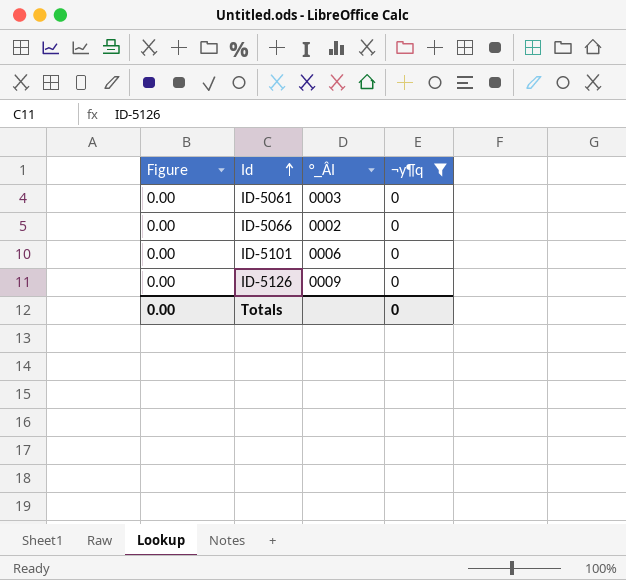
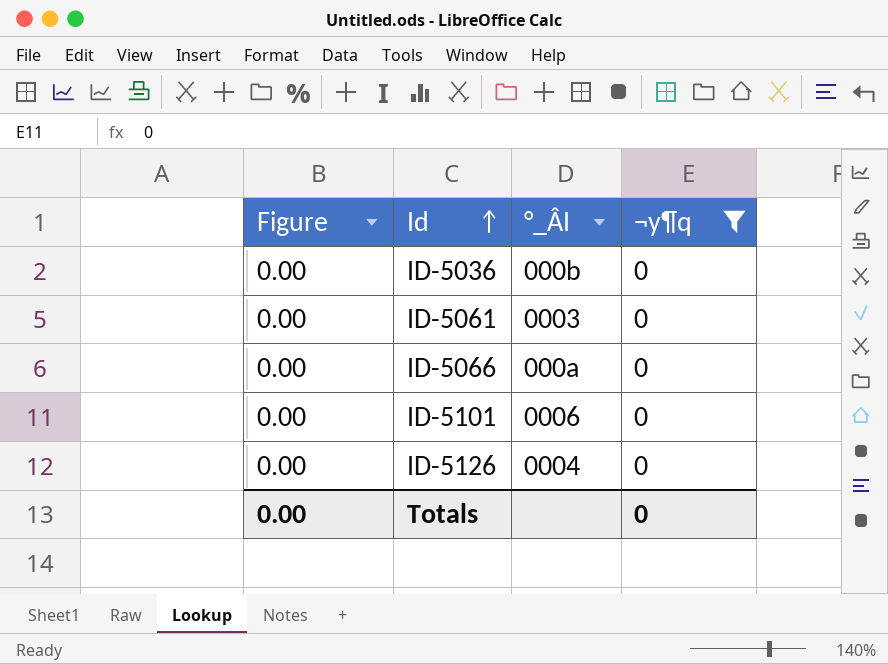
row ID-5036: none -> 0.00 | 000b | 0
ID-5066 | °_ÂI: 0002 -> 000a
ID-5126 | °_ÂI: 0009 -> 0004

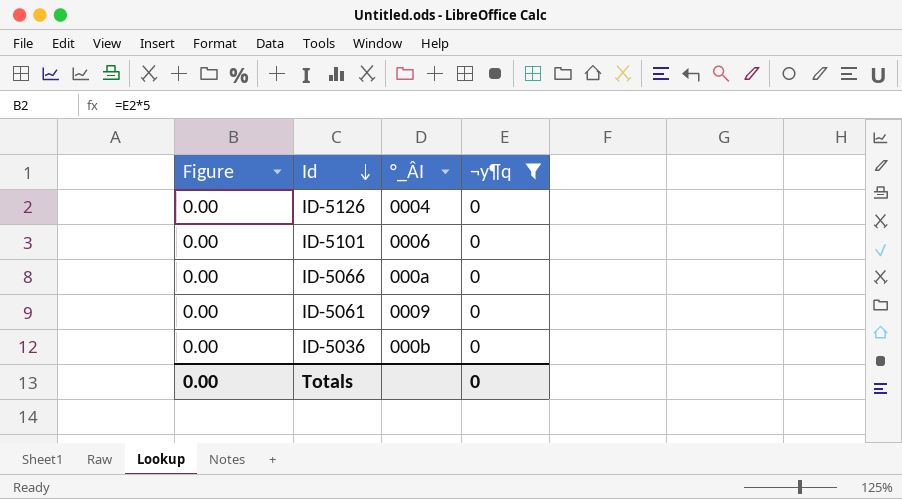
row order: Id ascending -> Id descending
ID-5061 | °_ÂI: 0003 -> 0009

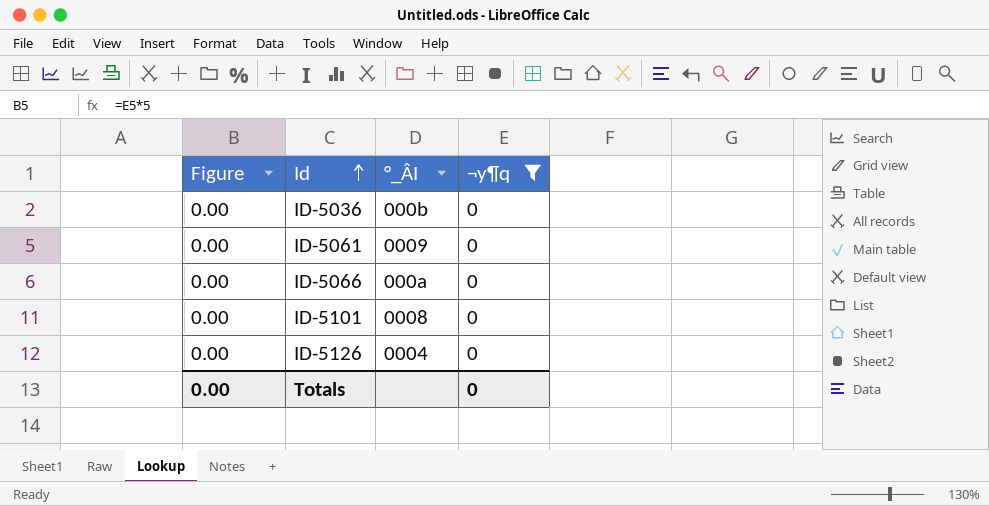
row order: Id descending -> Id ascending
ID-5101 | °_ÂI: 0006 -> 0008

